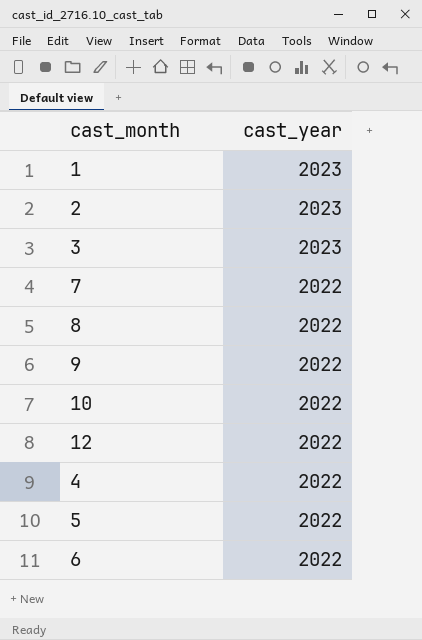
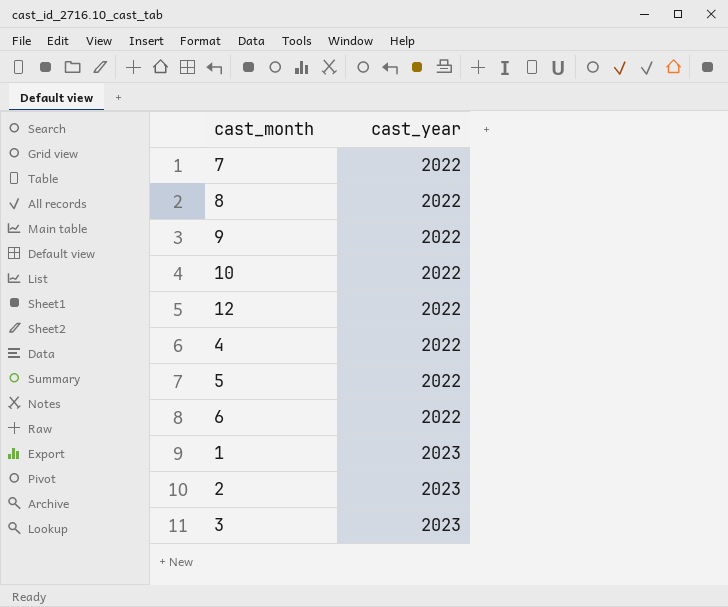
row order: cast_year descending -> cast_year ascending

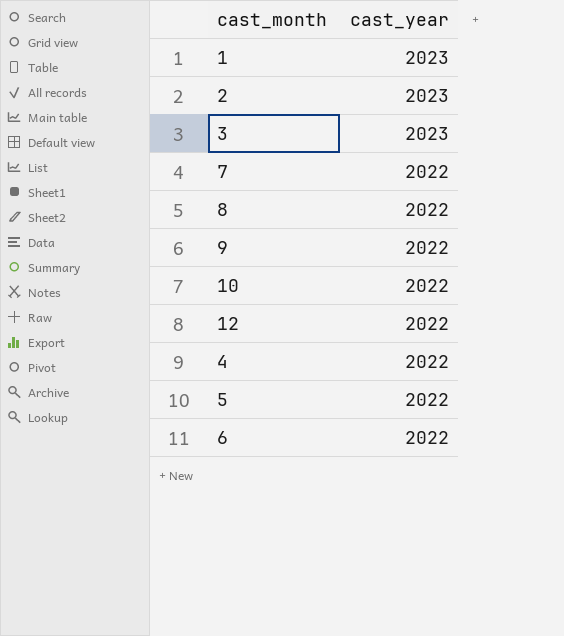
row order: cast_year ascending -> cast_year descending

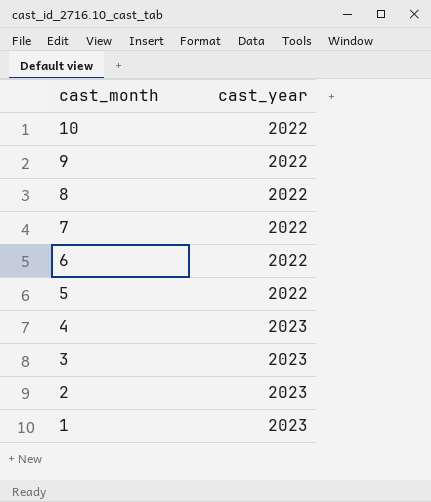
row order: cast_year descending -> cast_month descending
row 12: 2022 -> none
4 | cast_year: 2022 -> 2023

